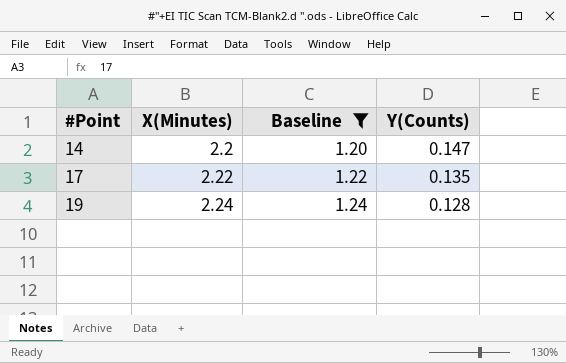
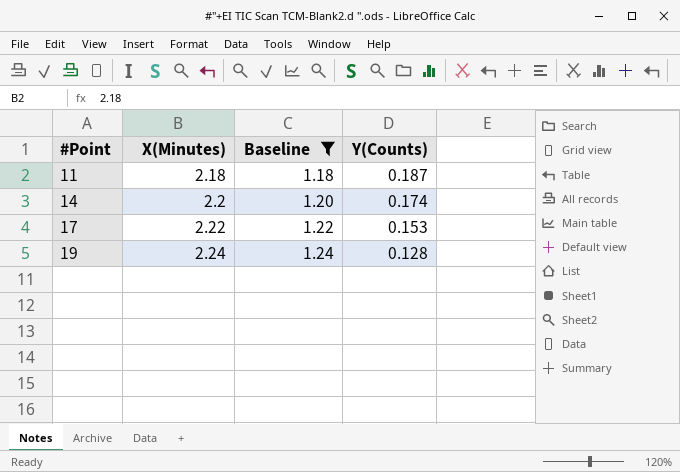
row 11: none -> 2.18 | 1.18 | 0.187
14 | Y(Counts): 0.147 -> 0.174
17 | Y(Counts): 0.135 -> 0.153

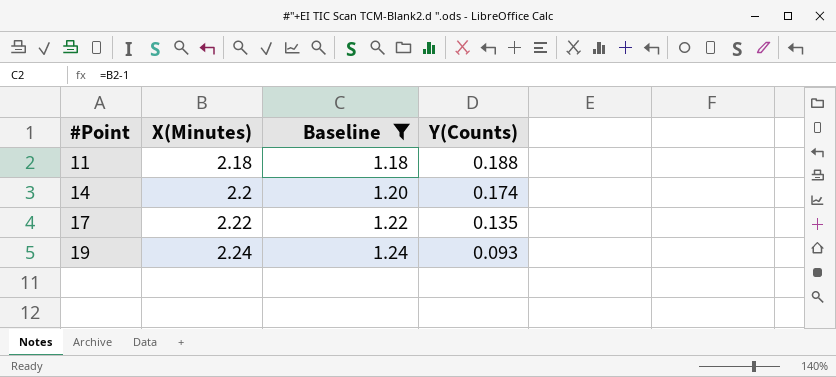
11 | Y(Counts): 0.187 -> 0.188
17 | Y(Counts): 0.153 -> 0.135
19 | Y(Counts): 0.128 -> 0.093

